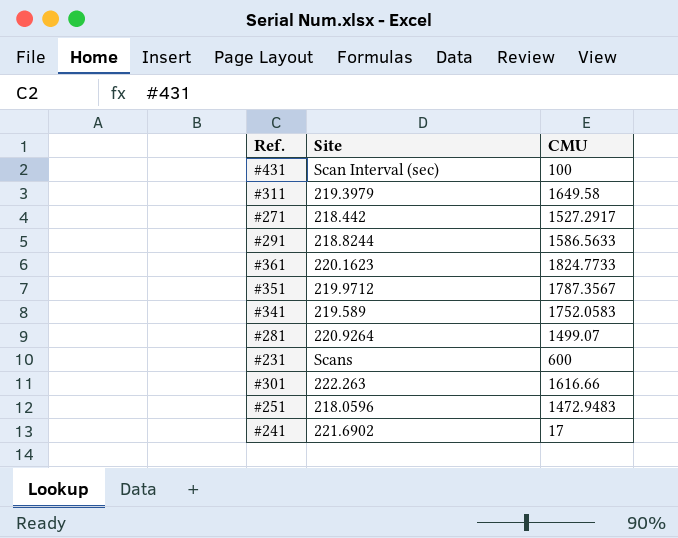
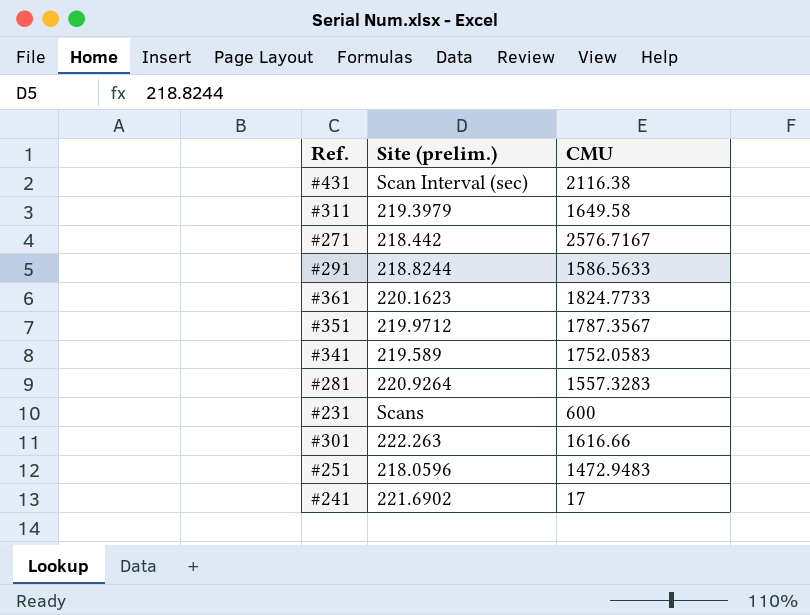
column name: Site -> Site (prelim.)
#431 | CMU: 100 -> 2116.38
#271 | CMU: 1527.2917 -> 2576.7167
#281 | CMU: 1499.07 -> 1557.3283

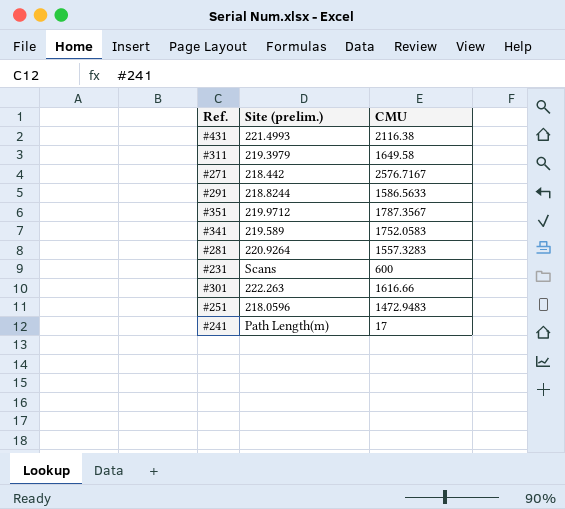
row #361: 220.1623 | 1824.7733 -> none
#431 | Site (prelim.): Scan Interval (sec) -> 221.4993
#241 | Site (prelim.): 221.6902 -> Path Length(m)

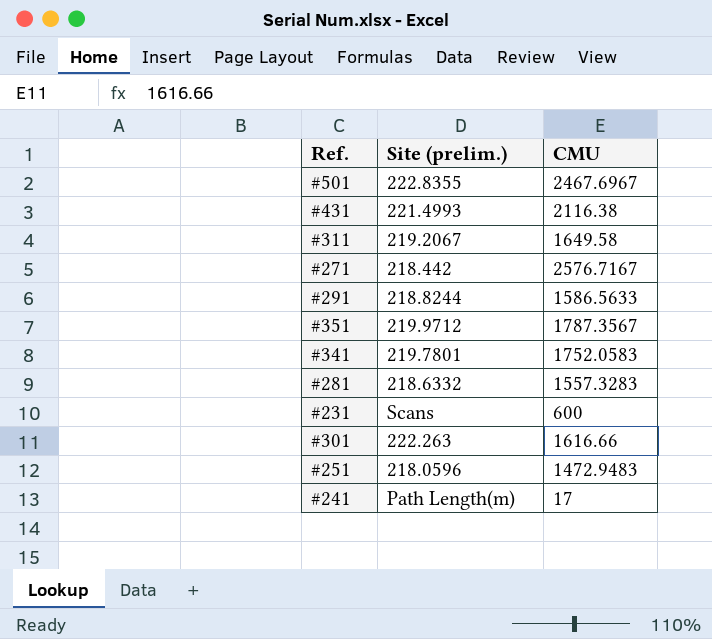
row #501: none -> 222.8355 | 2467.6967
#311 | Site (prelim.): 219.3979 -> 219.2067
#341 | Site (prelim.): 219.589 -> 219.7801
#281 | Site (prelim.): 220.9264 -> 218.6332

